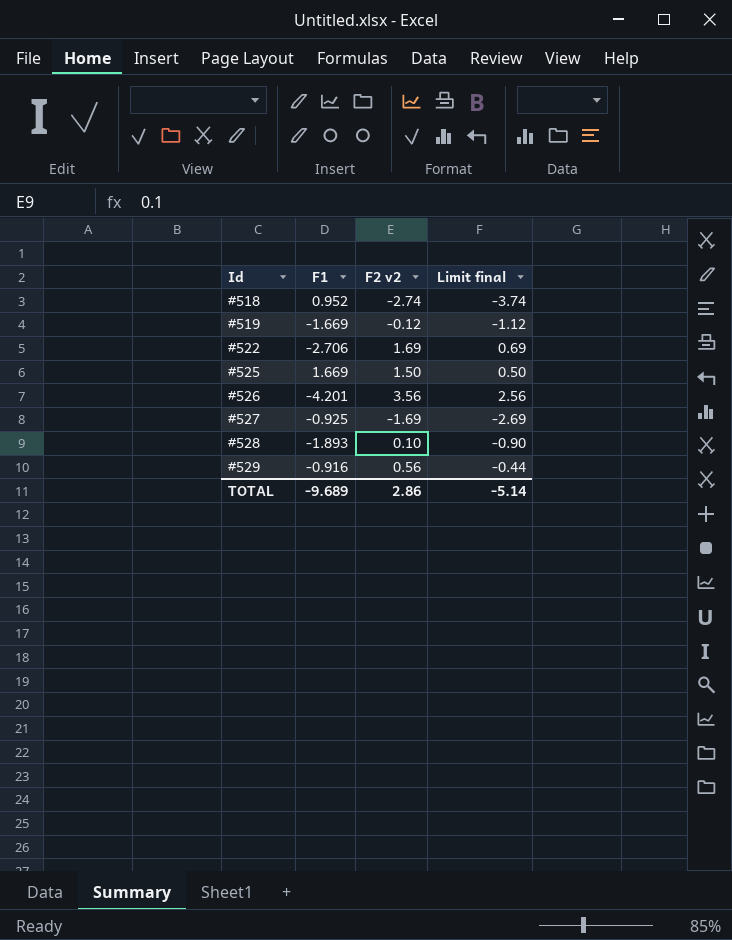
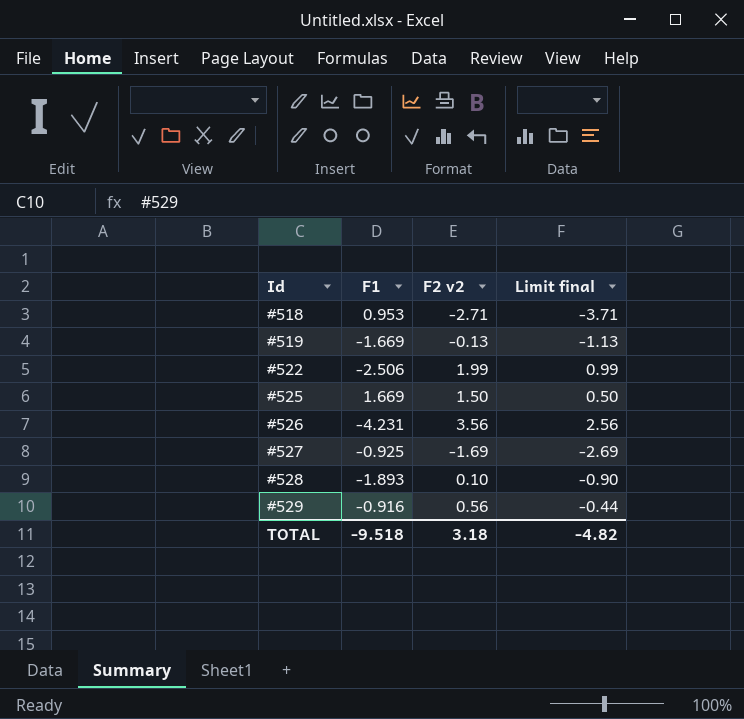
#518 | F1: 0.952 -> 0.953
#518 | F2 v2: -2.74 -> -2.71
#518 | Limit final: -3.74 -> -3.71
#519 | F2 v2: -0.12 -> -0.13
#519 | Limit final: -1.12 -> -1.13
#522 | F1: -2.706 -> -2.506
#522 | F2 v2: 1.69 -> 1.99
#522 | Limit final: 0.69 -> 0.99
#526 | F1: -4.201 -> -4.231
TOTAL | F1: -9.689 -> -9.518
TOTAL | F2 v2: 2.86 -> 3.18
TOTAL | Limit final: -5.14 -> -4.82

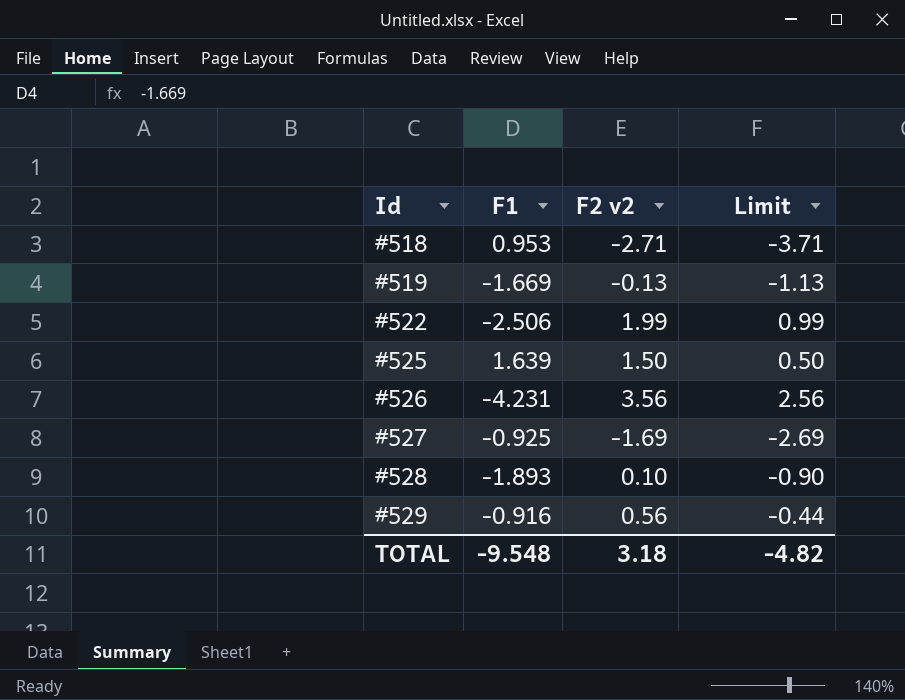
column name: Limit final -> Limit
#525 | F1: 1.669 -> 1.639
TOTAL | F1: -9.518 -> -9.548

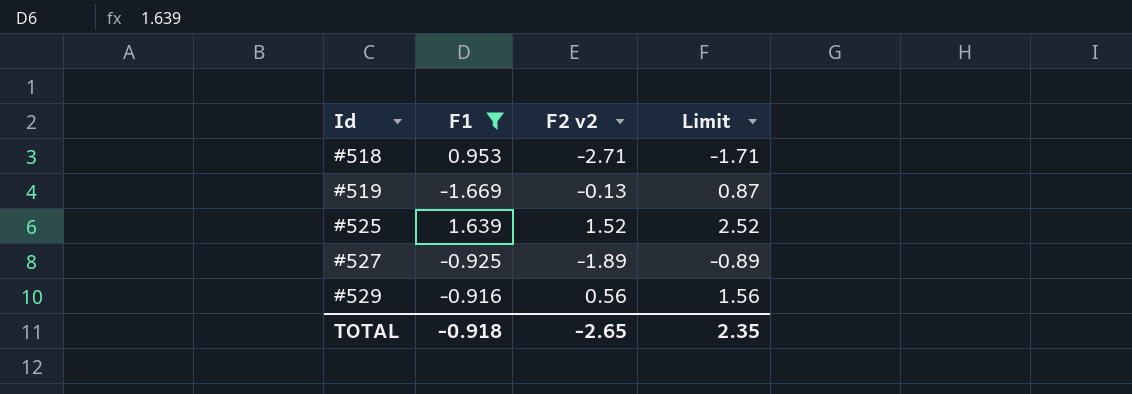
filter: none -> F1 >= -1.669
column Limit | formula: [F2 v2] - 1 -> [F2 v2] + 1
#525 | F2 v2: 1.50 -> 1.52
#527 | F2 v2: -1.69 -> -1.89
TOTAL | F1: -9.548 -> -0.918
TOTAL | F2 v2: 3.18 -> -2.65
TOTAL | Limit: -4.82 -> 2.35

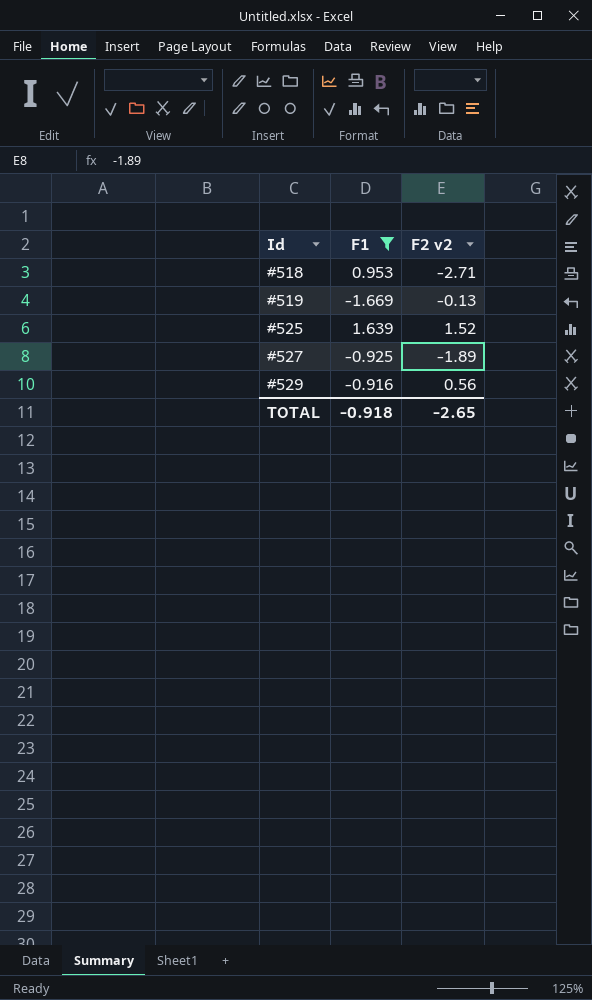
column Limit | formula: [F2 v2] + 1 -> none

